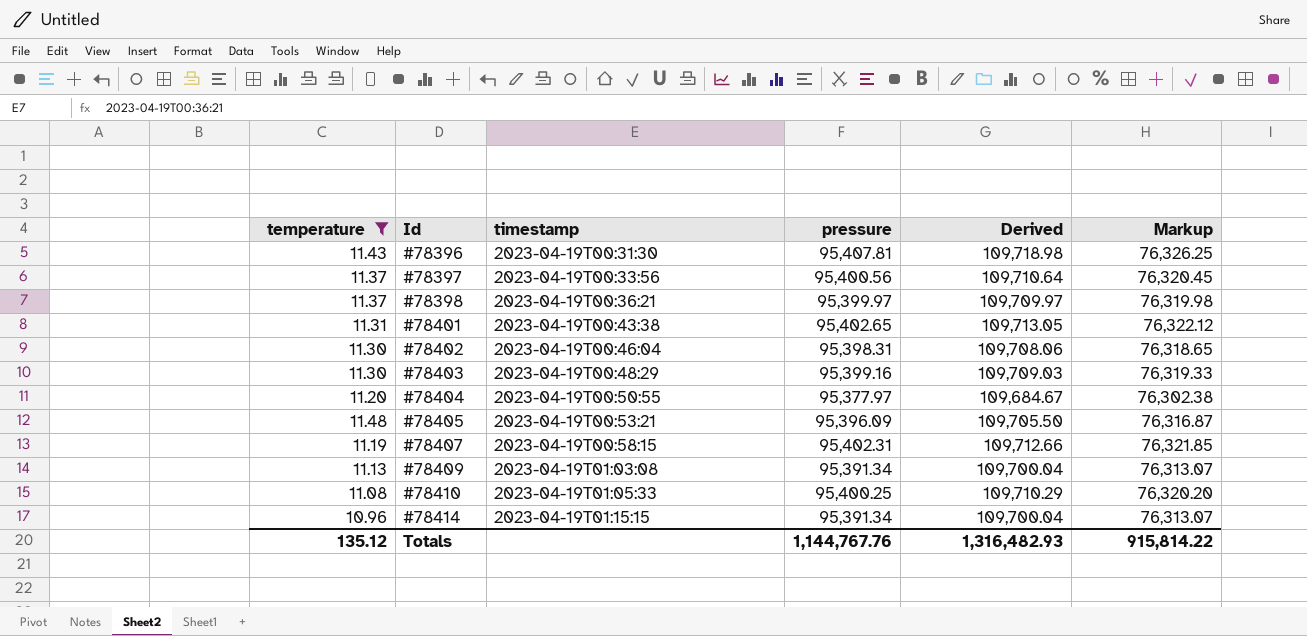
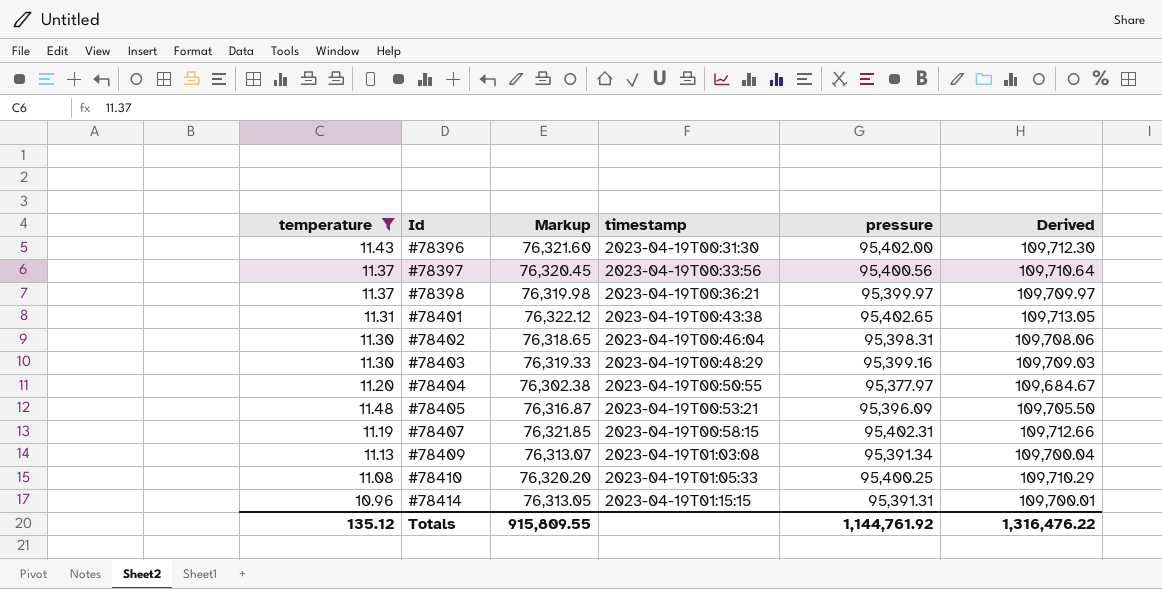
column Markup | position: 6 -> 3
#78396 | Markup: 76,326.25 -> 76,321.60
#78396 | pressure: 95,407.81 -> 95,402.00
#78396 | Derived: 109,718.98 -> 109,712.30
#78414 | Markup: 76,313.07 -> 76,313.05
#78414 | pressure: 95,391.34 -> 95,391.31
#78414 | Derived: 109,700.04 -> 109,700.01
Totals | Markup: 915,814.22 -> 915,809.55
Totals | pressure: 1,144,767.76 -> 1,144,761.92
Totals | Derived: 1,316,482.93 -> 1,316,476.22

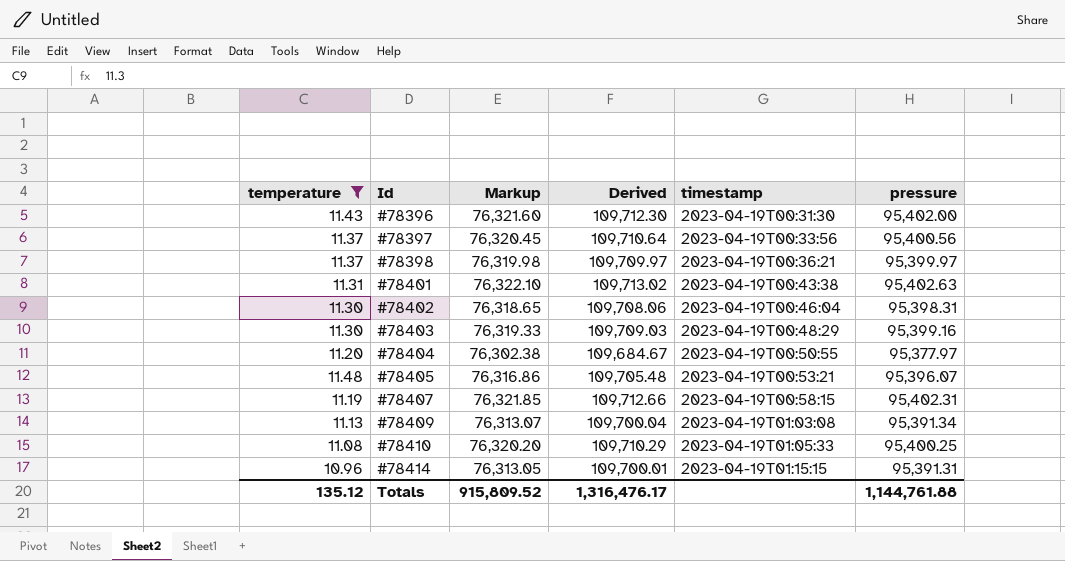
column Derived | position: 6 -> 4
#78401 | Markup: 76,322.12 -> 76,322.10
#78401 | Derived: 109,713.05 -> 109,713.02
#78401 | pressure: 95,402.65 -> 95,402.63
#78405 | Markup: 76,316.87 -> 76,316.86
#78405 | Derived: 109,705.50 -> 109,705.48
#78405 | pressure: 95,396.09 -> 95,396.07
Totals | Markup: 915,809.55 -> 915,809.52
Totals | Derived: 1,316,476.22 -> 1,316,476.17
Totals | pressure: 1,144,761.92 -> 1,144,761.88

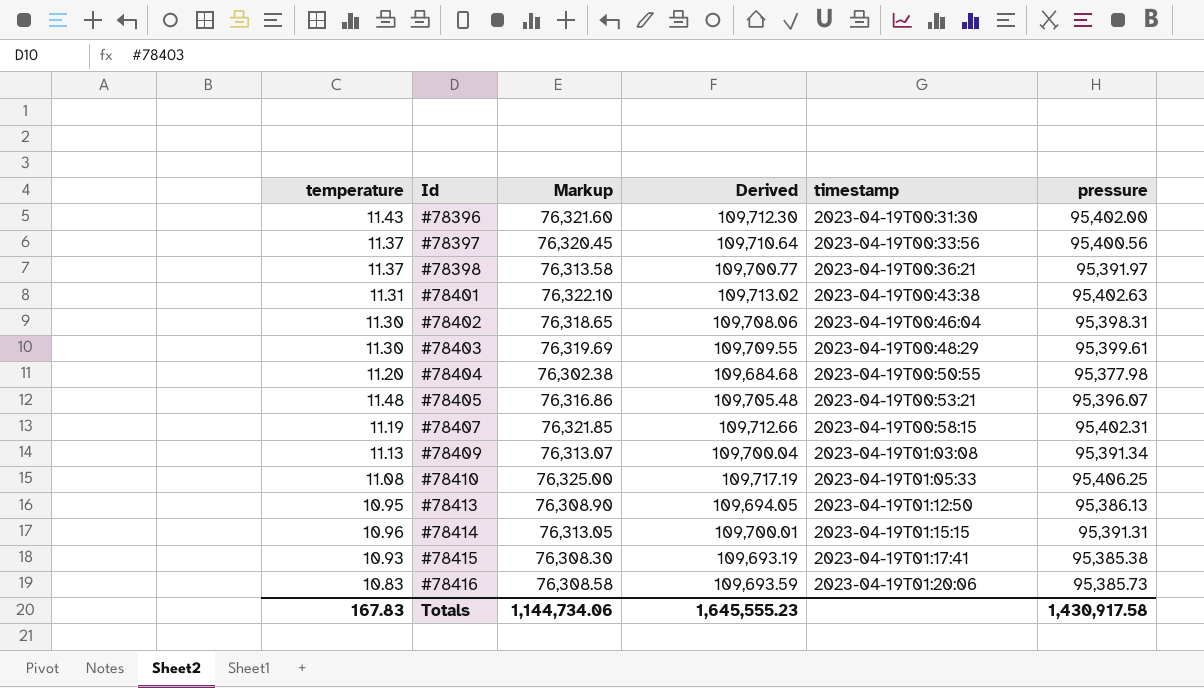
filter: temperature >= 10.96 -> none
#78398 | Markup: 76,319.98 -> 76,313.58
#78398 | Derived: 109,709.97 -> 109,700.77
#78398 | pressure: 95,399.97 -> 95,391.97
#78403 | Markup: 76,319.33 -> 76,319.69
#78403 | Derived: 109,709.03 -> 109,709.55
#78403 | pressure: 95,399.16 -> 95,399.61
#78404 | Derived: 109,684.67 -> 109,684.68
#78404 | pressure: 95,377.97 -> 95,377.98
#78410 | Markup: 76,320.20 -> 76,325.00
#78410 | Derived: 109,710.29 -> 109,717.19
#78410 | pressure: 95,400.25 -> 95,406.25
Totals | temperature: 135.12 -> 167.83
Totals | Markup: 915,809.52 -> 1,144,734.06
Totals | Derived: 1,316,476.17 -> 1,645,555.23
Totals | pressure: 1,144,761.88 -> 1,430,917.58

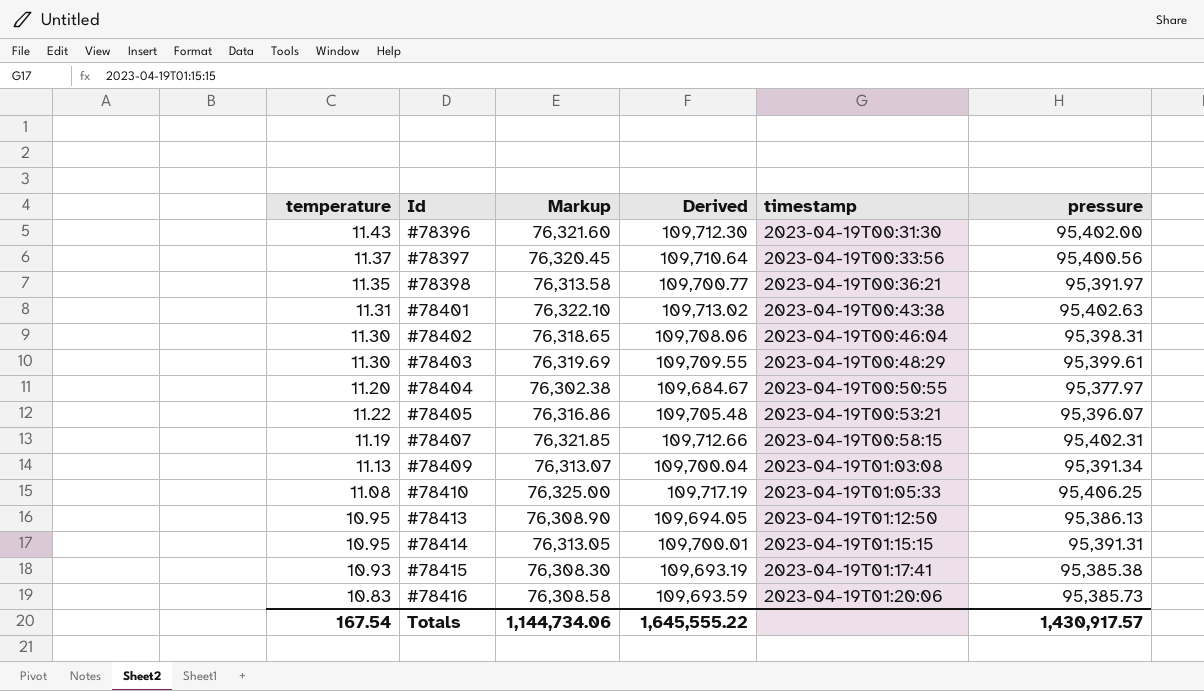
#78398 | temperature: 11.37 -> 11.35
#78404 | Derived: 109,684.68 -> 109,684.67
#78404 | pressure: 95,377.98 -> 95,377.97
#78405 | temperature: 11.48 -> 11.22
#78414 | temperature: 10.96 -> 10.95
Totals | temperature: 167.83 -> 167.54
Totals | Derived: 1,645,555.23 -> 1,645,555.22
Totals | pressure: 1,430,917.58 -> 1,430,917.57

